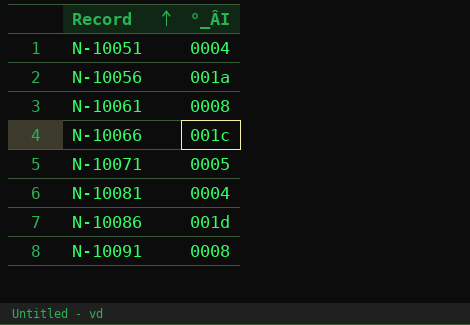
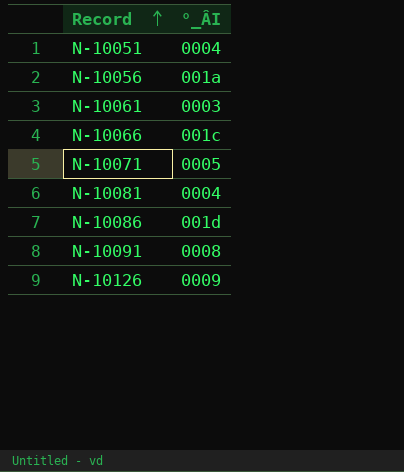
N-10061 | °_ÂI: 0008 -> 0003
row N-10126: none -> 0009

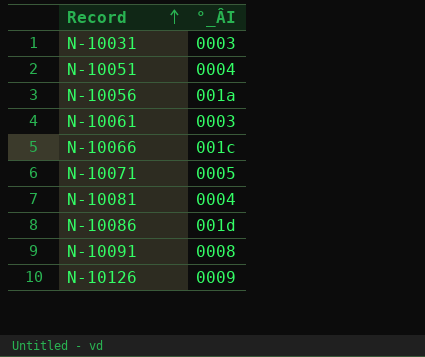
row N-10031: none -> 0003

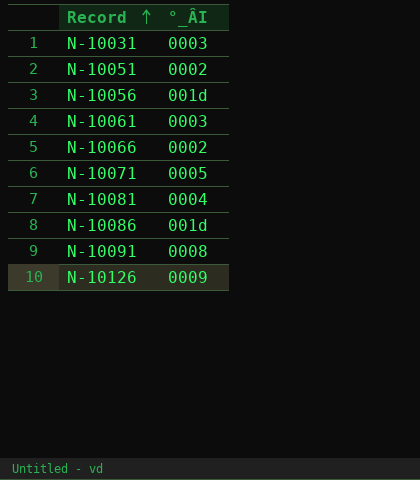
N-10051 | °_ÂI: 0004 -> 0002
N-10056 | °_ÂI: 001a -> 001d
N-10066 | °_ÂI: 001c -> 0002

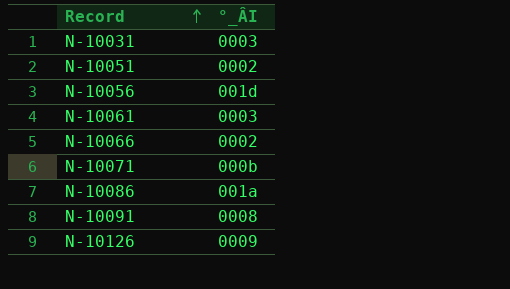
row N-10081: 0004 -> none
N-10071 | °_ÂI: 0005 -> 000b
N-10086 | °_ÂI: 001d -> 001a

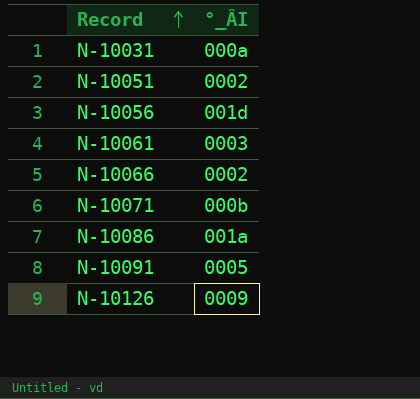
N-10031 | °_ÂI: 0003 -> 000a
N-10091 | °_ÂI: 0008 -> 0005

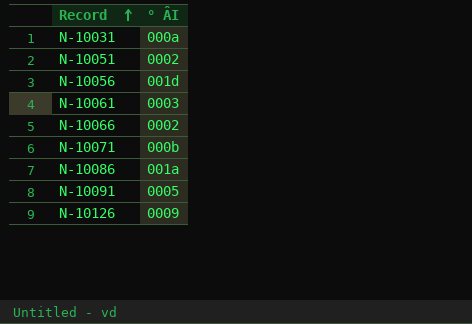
column name: °_ÂI -> ° ÂI

